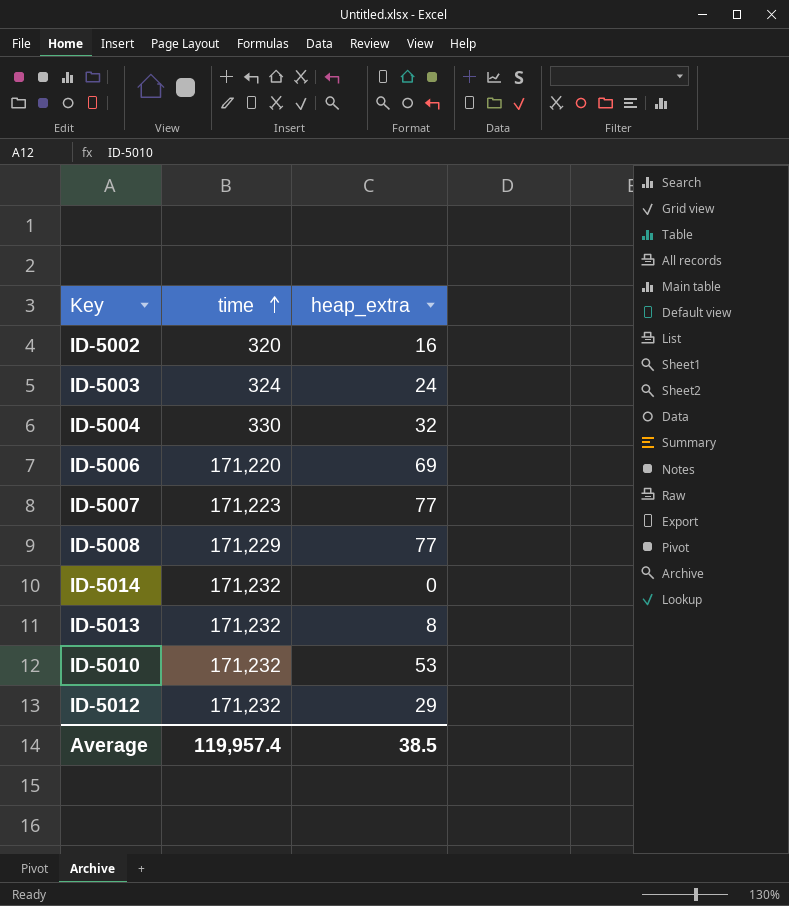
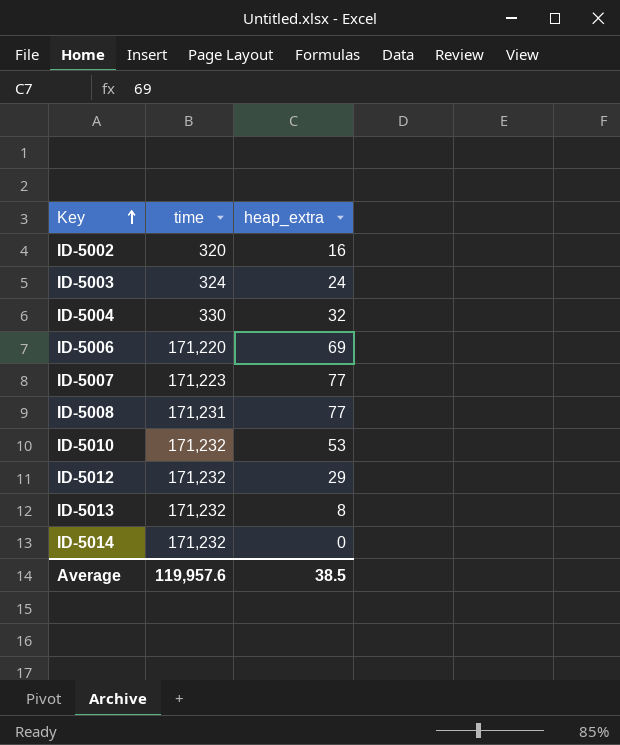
row order: time ascending -> Key ascending
ID-5008 | time: 171,229 -> 171,231
Average | time: 119,957.4 -> 119,957.6

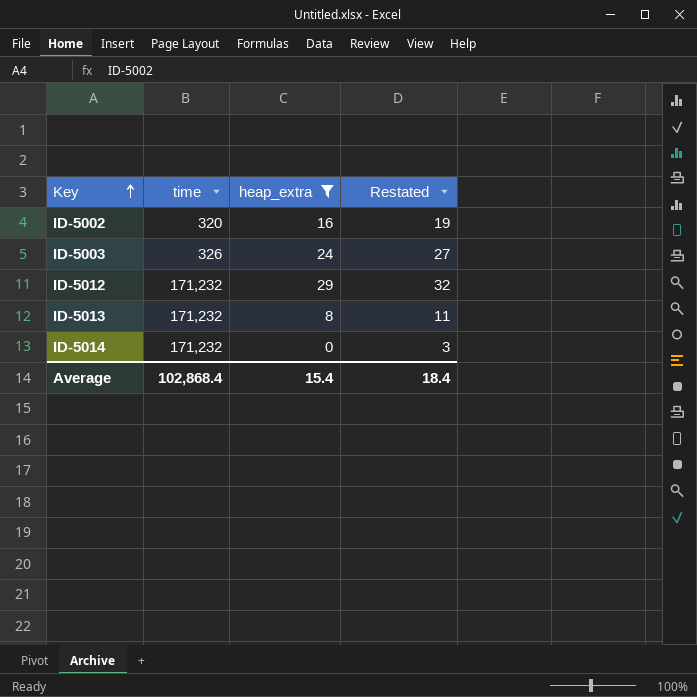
filter: none -> heap_extra <= 29
column Restated | formula: none -> [heap_extra] + 3
ID-5003 | time: 324 -> 326
Average | time: 119,957.6 -> 102,868.4
Average | heap_extra: 38.5 -> 15.4

